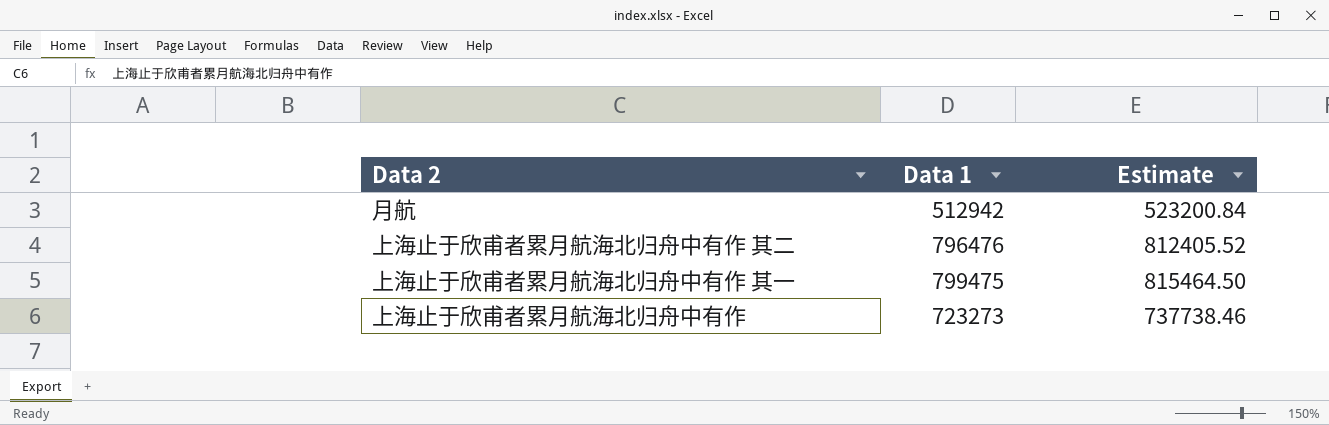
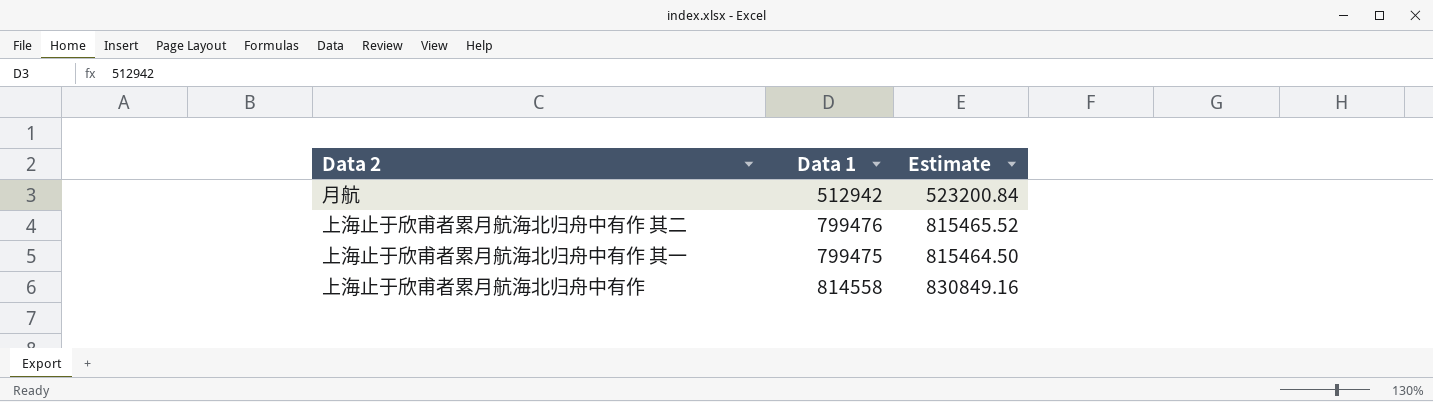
上海止于欣甫者累月航海北归舟中有作 其二 | Data 1: 796476 -> 799476
上海止于欣甫者累月航海北归舟中有作 其二 | Estimate: 812405.52 -> 815465.52
上海止于欣甫者累月航海北归舟中有作 | Data 1: 723273 -> 814558
上海止于欣甫者累月航海北归舟中有作 | Estimate: 737738.46 -> 830849.16

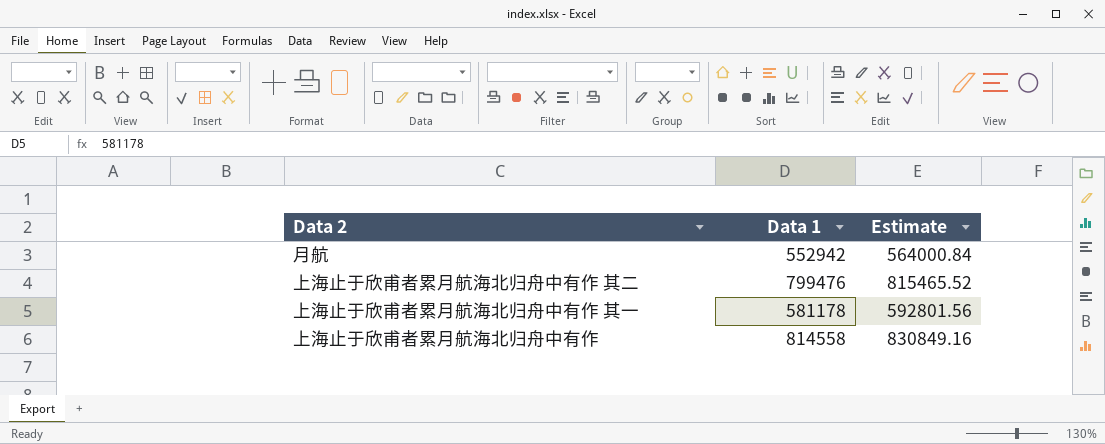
月航 | Data 1: 512942 -> 552942
月航 | Estimate: 523200.84 -> 564000.84
上海止于欣甫者累月航海北归舟中有作 其一 | Data 1: 799475 -> 581178
上海止于欣甫者累月航海北归舟中有作 其一 | Estimate: 815464.50 -> 592801.56

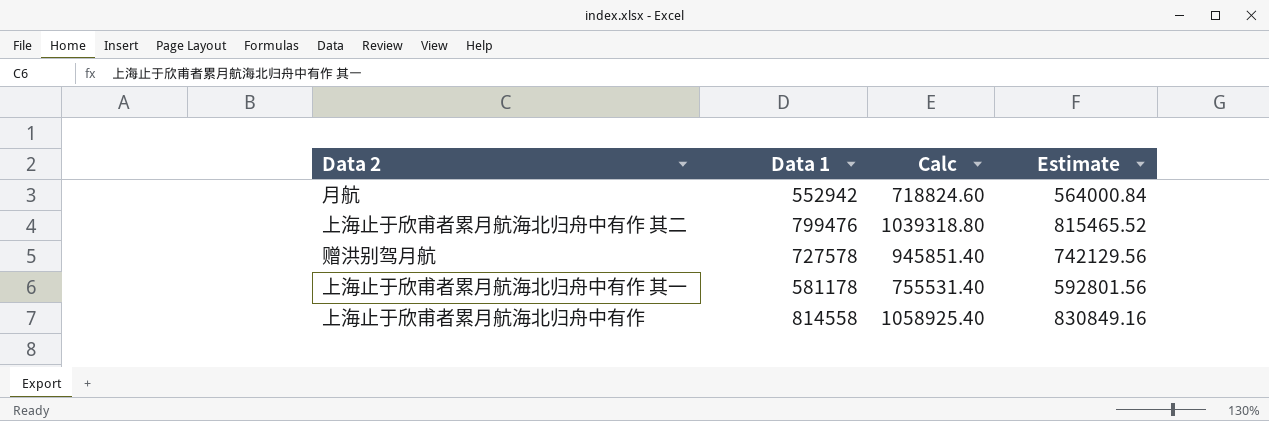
column Calc | formula: none -> [Data 1] * 1.3
row 赠洪别驾月航: none -> 727578 | 945851.40 | 742129.56

